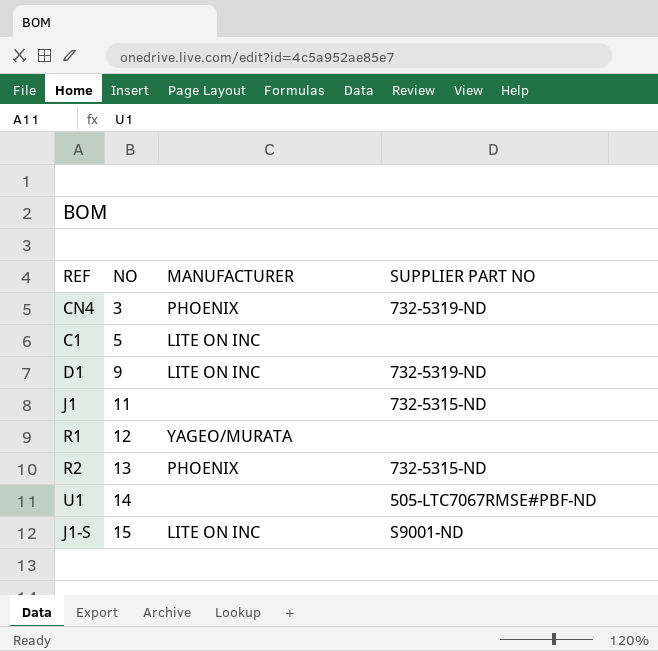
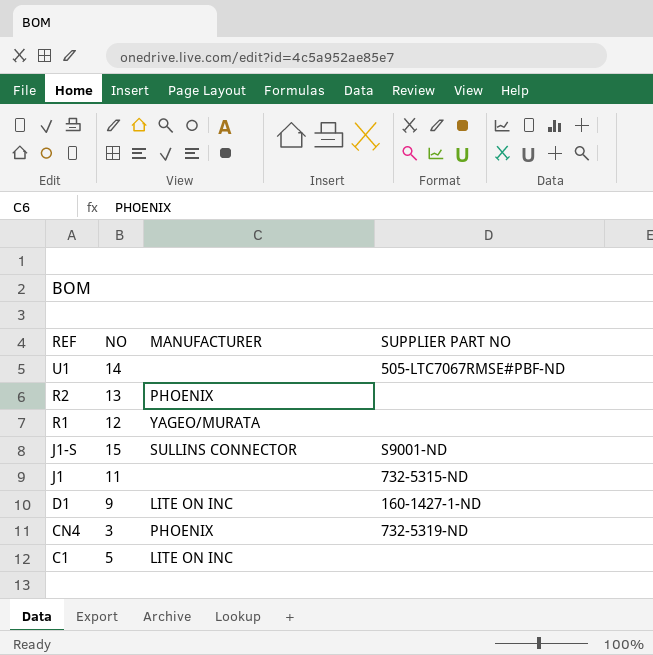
row order: NO ascending -> REF descending
R2 | SUPPLIER PART NO: 732-5315-ND -> none
J1-S | MANUFACTURER: LITE ON INC -> SULLINS CONNECTOR
D1 | SUPPLIER PART NO: 732-5319-ND -> 160-1427-1-ND

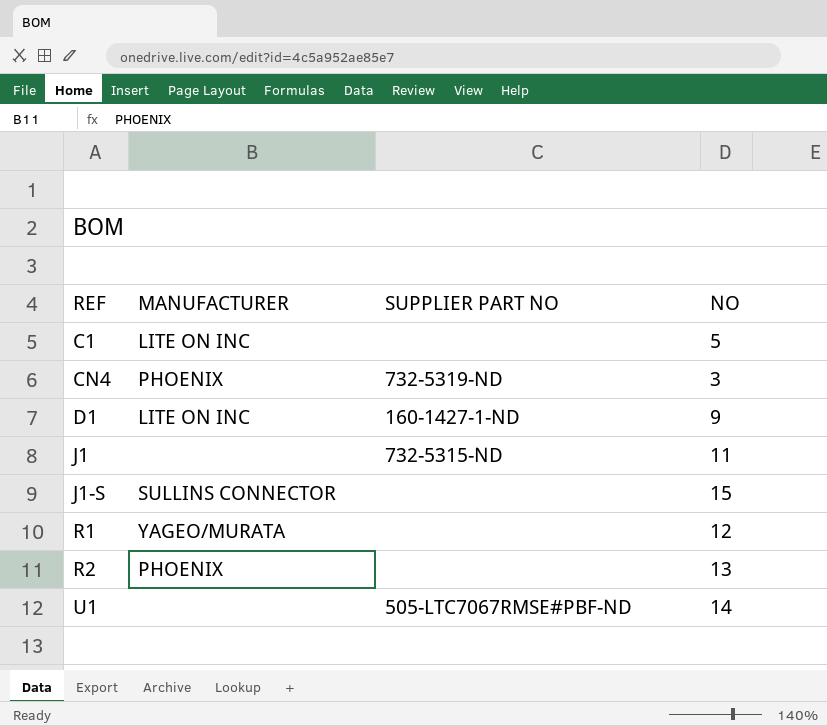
row order: REF descending -> REF ascending
column NO | position: 2 -> 4
J1-S | SUPPLIER PART NO: S9001-ND -> none

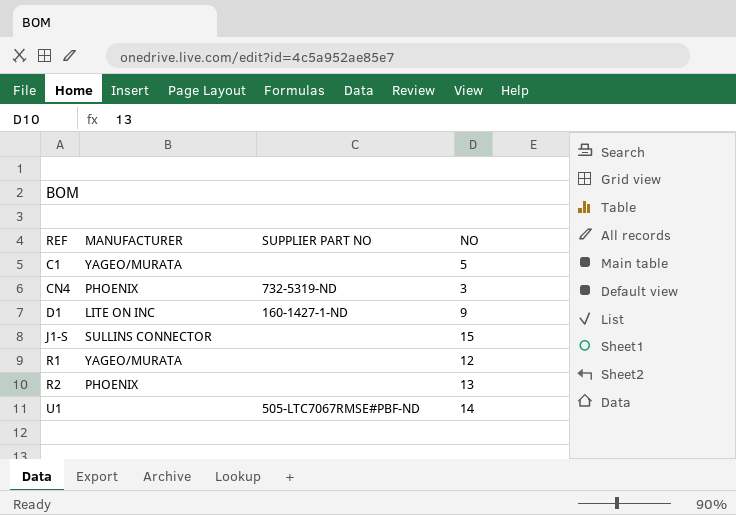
row J1: none | 732-5315-ND | 11 -> none
C1 | MANUFACTURER: LITE ON INC -> YAGEO/MURATA

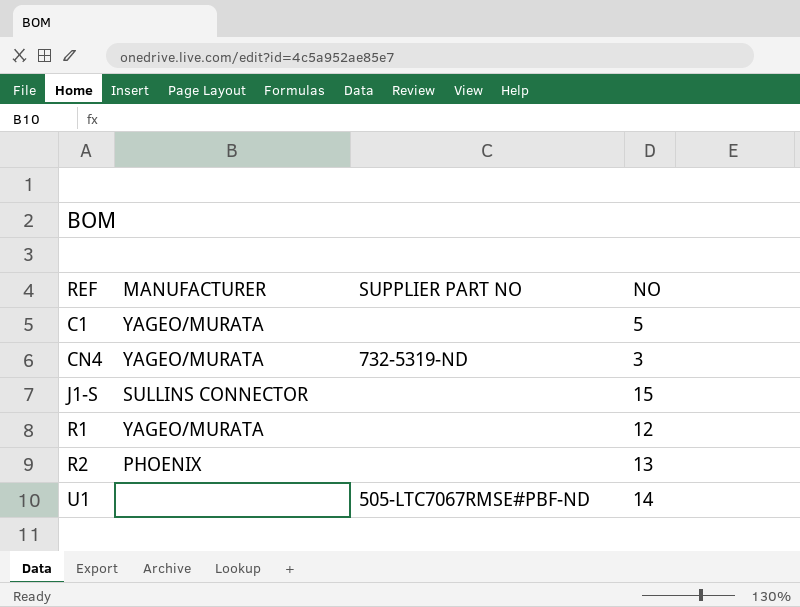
row D1: LITE ON INC | 160-1427-1-ND | 9 -> none
CN4 | MANUFACTURER: PHOENIX -> YAGEO/MURATA

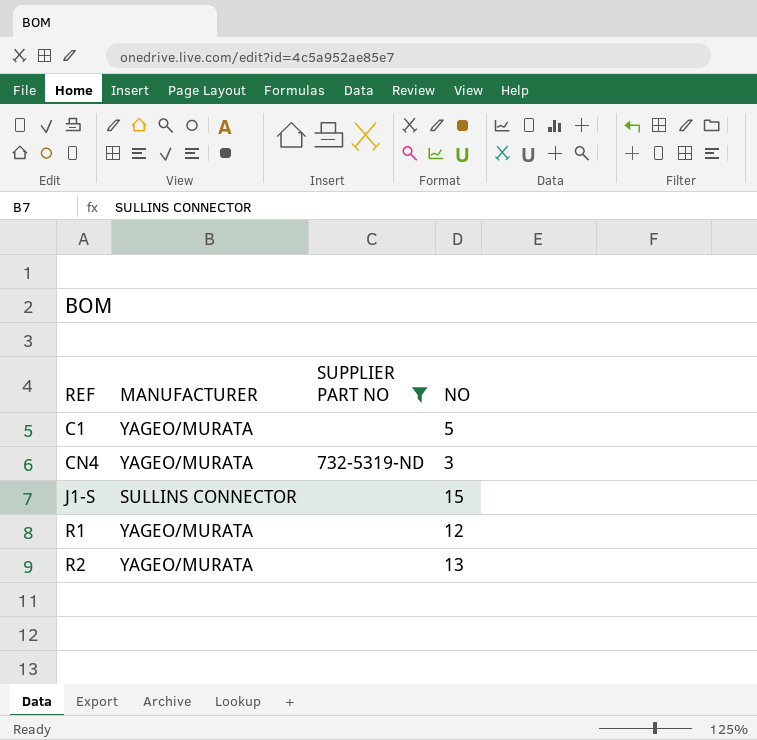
filter: none -> SUPPLIER PART NO != 505-LTC7067RMSE#PBF-ND
R2 | MANUFACTURER: PHOENIX -> YAGEO/MURATA

